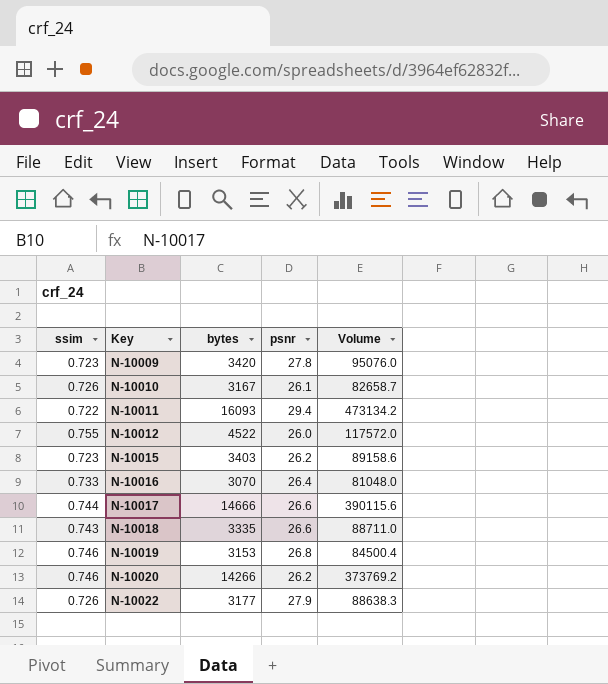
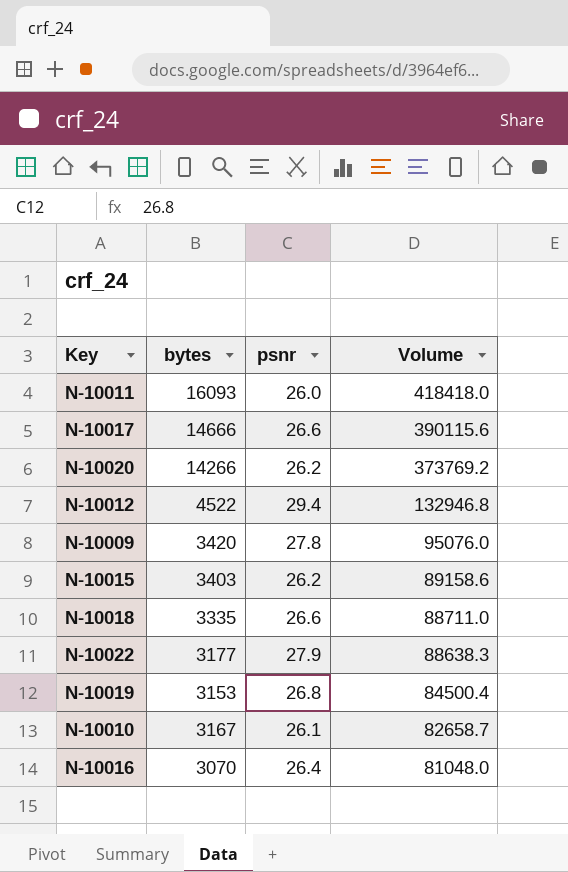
row order: Key ascending -> Volume descending
column ssim | position: 1 -> none
N-10011 | psnr: 29.4 -> 26.0
N-10011 | Volume: 473134.2 -> 418418.0
N-10012 | psnr: 26.0 -> 29.4
N-10012 | Volume: 117572.0 -> 132946.8

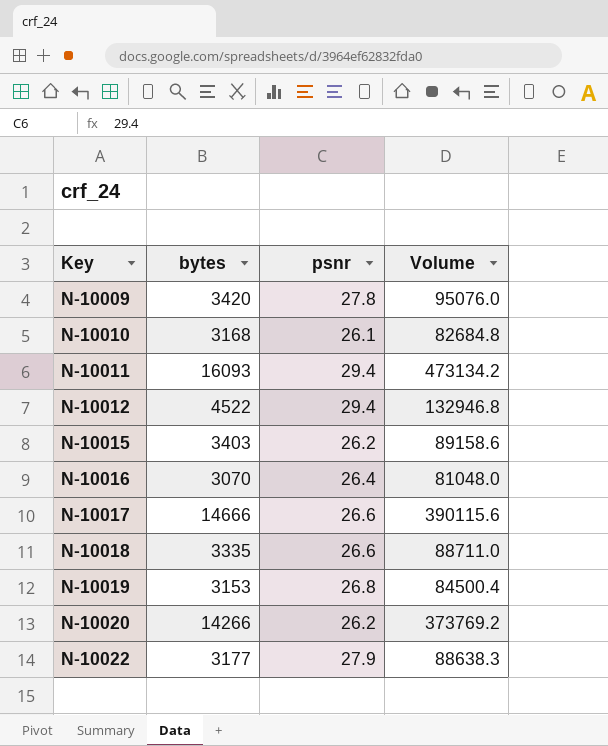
row order: Volume descending -> Key ascending
N-10010 | bytes: 3167 -> 3168
N-10010 | Volume: 82658.7 -> 82684.8
N-10011 | psnr: 26.0 -> 29.4
N-10011 | Volume: 418418.0 -> 473134.2

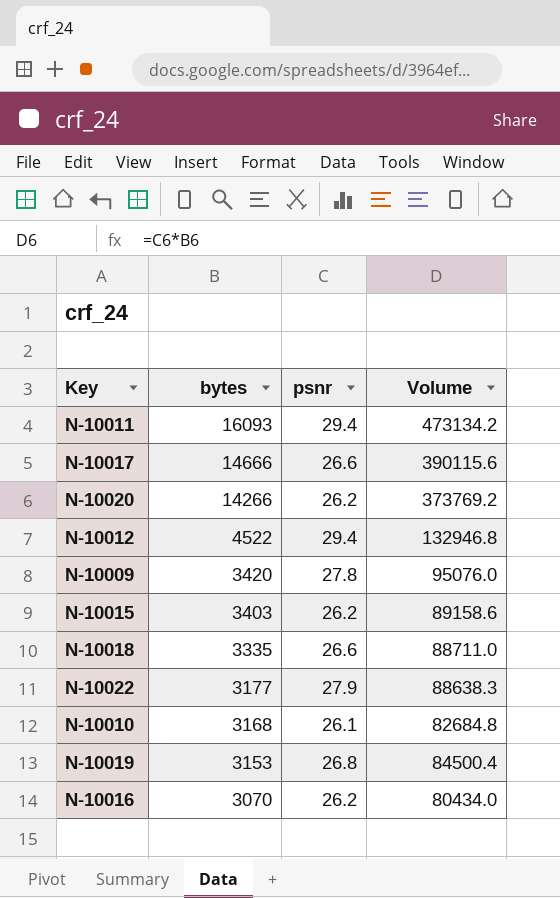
row order: Key ascending -> bytes descending
N-10016 | psnr: 26.4 -> 26.2
N-10016 | Volume: 81048.0 -> 80434.0

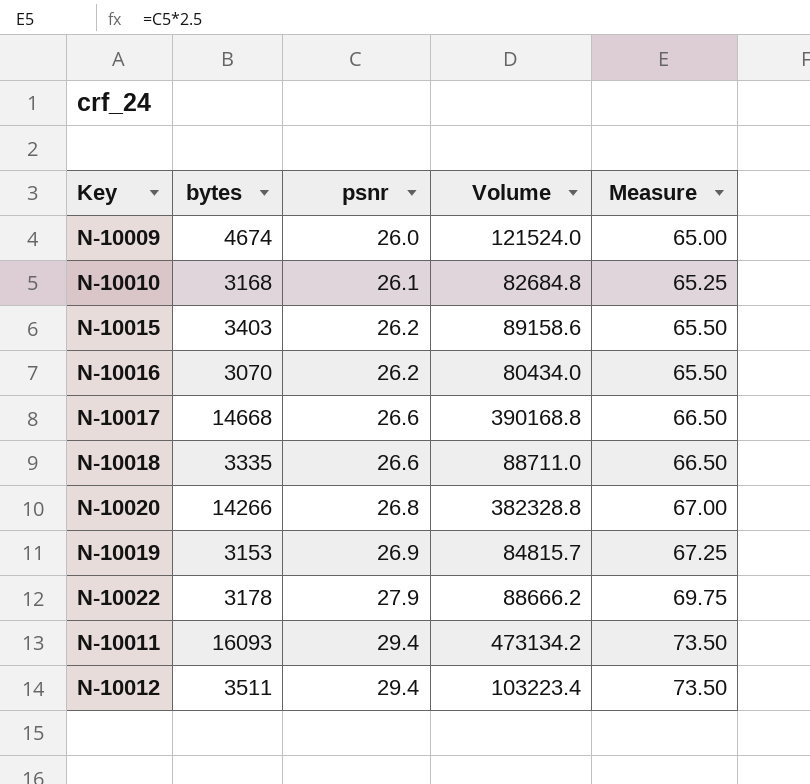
row order: bytes descending -> psnr ascending
column Measure | formula: none -> [psnr] * 2.5
N-10009 | bytes: 3420 -> 4674
N-10009 | psnr: 27.8 -> 26.0
N-10009 | Volume: 95076.0 -> 121524.0
N-10017 | bytes: 14666 -> 14668
N-10017 | Volume: 390115.6 -> 390168.8
N-10020 | psnr: 26.2 -> 26.8
N-10020 | Volume: 373769.2 -> 382328.8
N-10019 | psnr: 26.8 -> 26.9
N-10019 | Volume: 84500.4 -> 84815.7
N-10022 | bytes: 3177 -> 3178
N-10022 | Volume: 88638.3 -> 88666.2
N-10012 | bytes: 4522 -> 3511
N-10012 | Volume: 132946.8 -> 103223.4

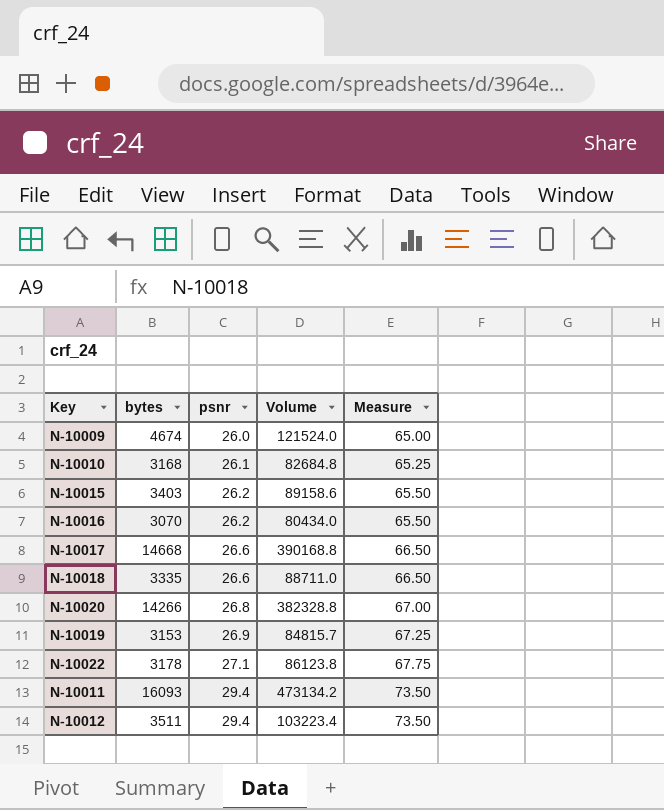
N-10022 | psnr: 27.9 -> 27.1
N-10022 | Volume: 88666.2 -> 86123.8
N-10022 | Measure: 69.75 -> 67.75

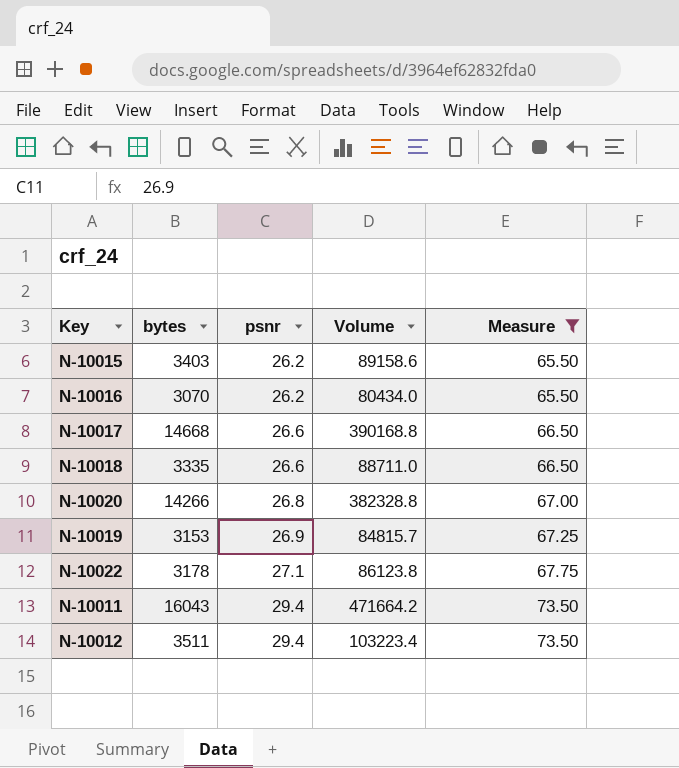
filter: none -> Measure >= 65.50
N-10011 | bytes: 16093 -> 16043
N-10011 | Volume: 473134.2 -> 471664.2

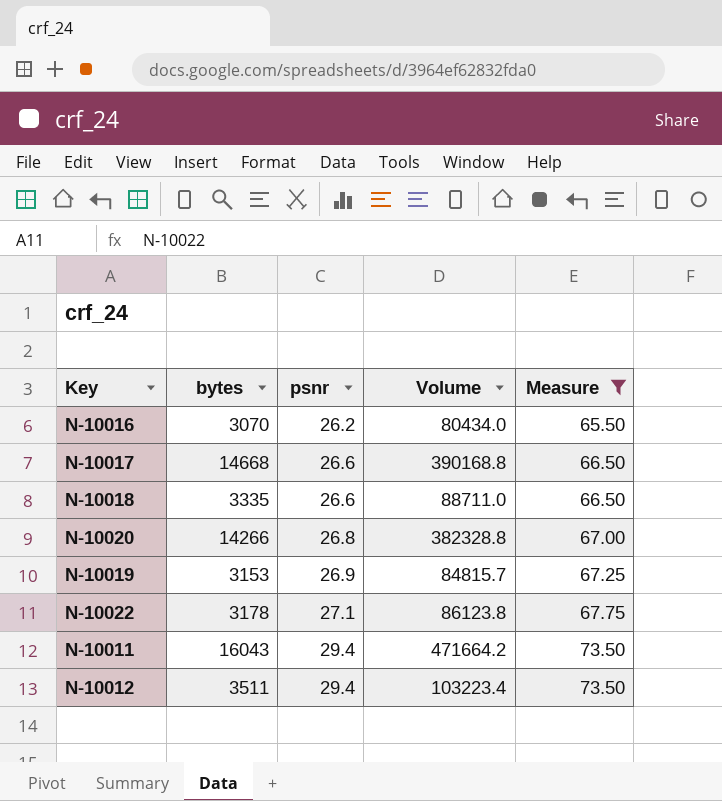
row N-10015: 3403 | 26.2 | 89158.6 | 65.50 -> none

